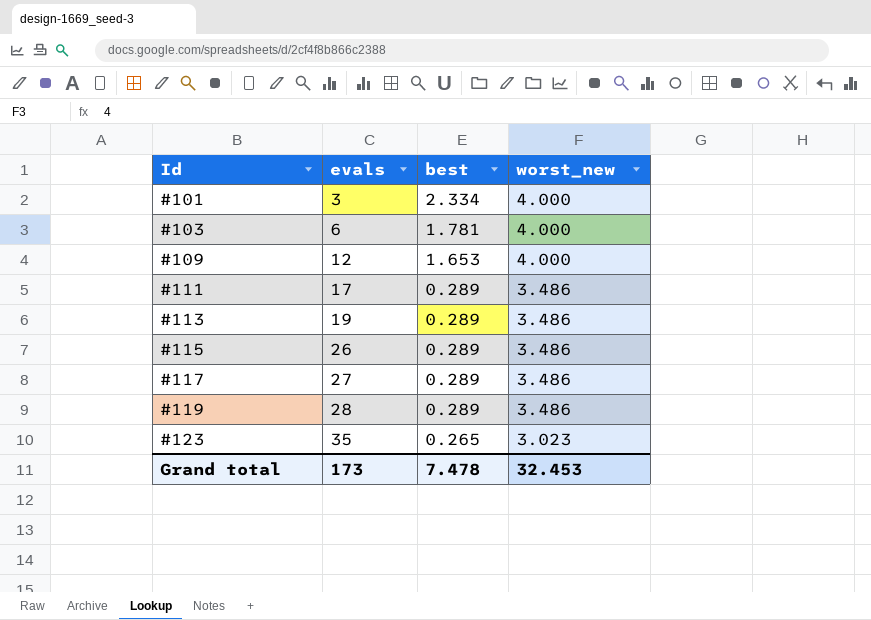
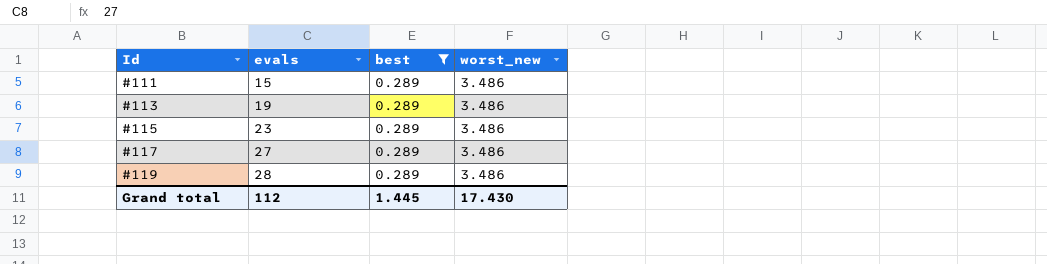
filter: none -> best = 0.289
#111 | evals: 17 -> 15
#115 | evals: 26 -> 23
Grand total | evals: 173 -> 112
Grand total | best: 7.478 -> 1.445
Grand total | worst_new: 32.453 -> 17.430

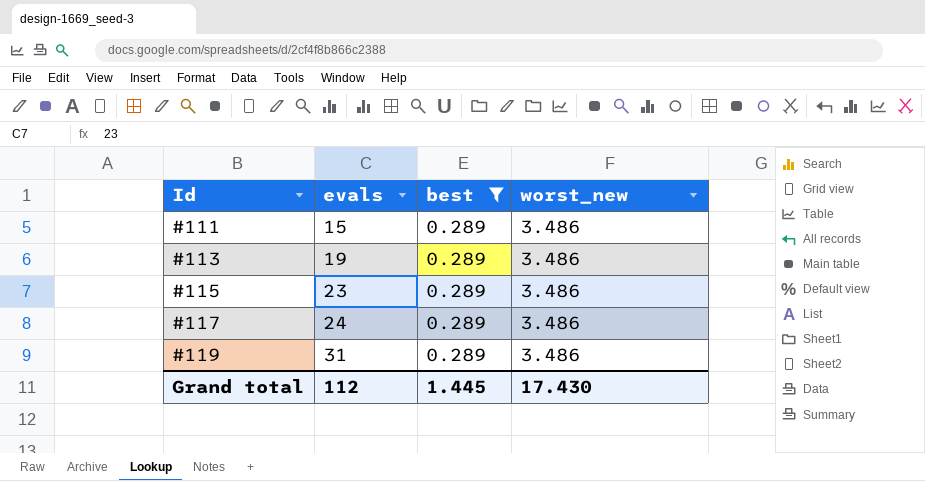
#117 | evals: 27 -> 24
#119 | evals: 28 -> 31

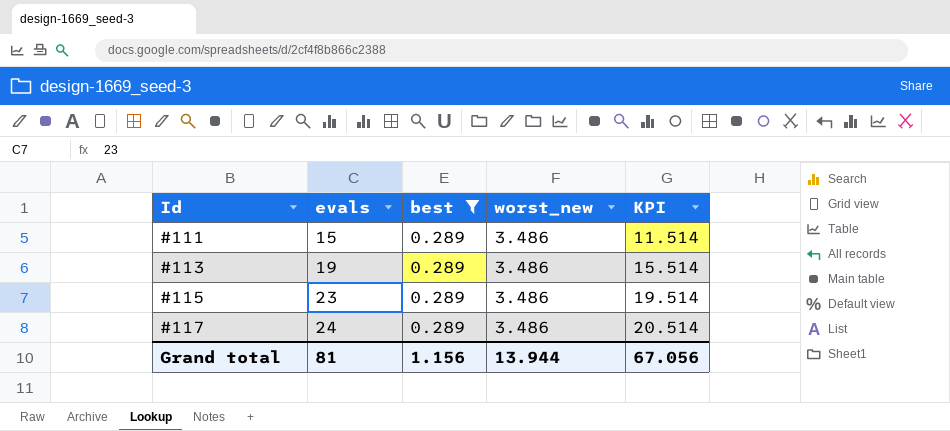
column KPI | formula: none -> [evals] - [worst_new]
row #119: 31 | 0.289 | 3.486 -> none
Grand total | evals: 112 -> 81
Grand total | best: 1.445 -> 1.156
Grand total | worst_new: 17.430 -> 13.944

